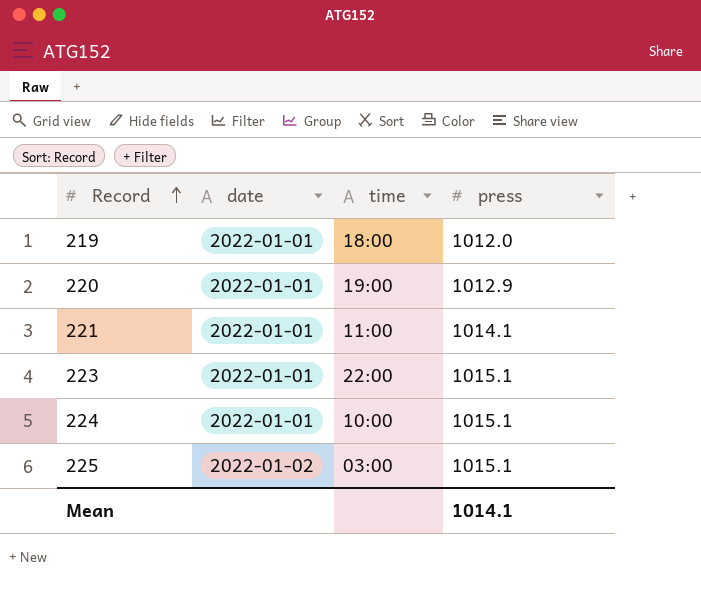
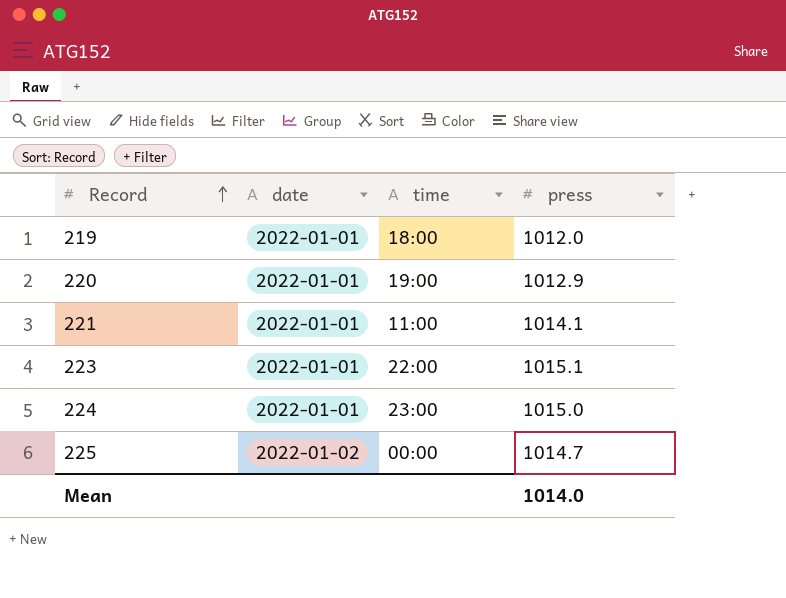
224 | time: 10:00 -> 23:00
224 | press: 1015.1 -> 1015.0
225 | time: 03:00 -> 00:00
225 | press: 1015.1 -> 1014.7
Mean | press: 1014.1 -> 1014.0

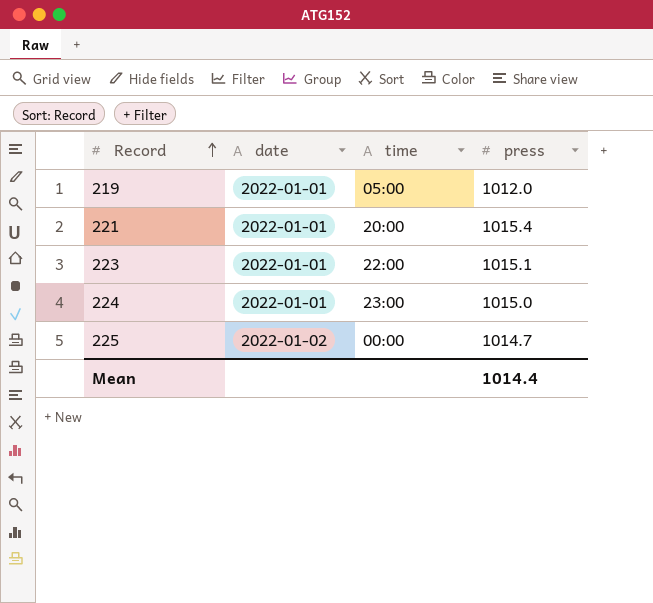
row 220: 2022-01-01 | 19:00 | 1012.9 -> none
219 | time: 18:00 -> 05:00
221 | time: 11:00 -> 20:00
221 | press: 1014.1 -> 1015.4
Mean | press: 1014.0 -> 1014.4

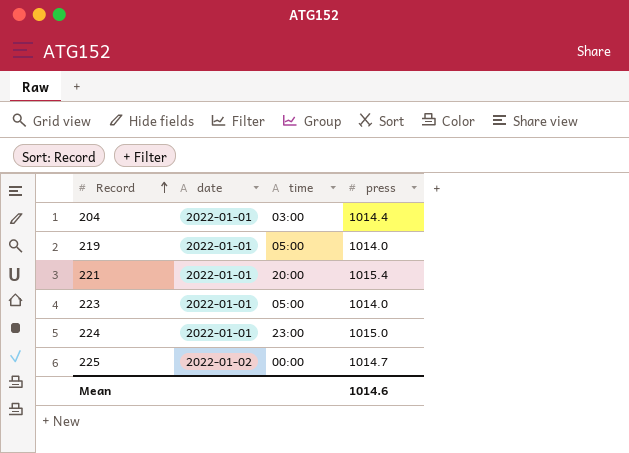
row 204: none -> 2022-01-01 | 03:00 | 1014.4
219 | press: 1012.0 -> 1014.0
223 | time: 22:00 -> 05:00
223 | press: 1015.1 -> 1014.0
Mean | press: 1014.4 -> 1014.6

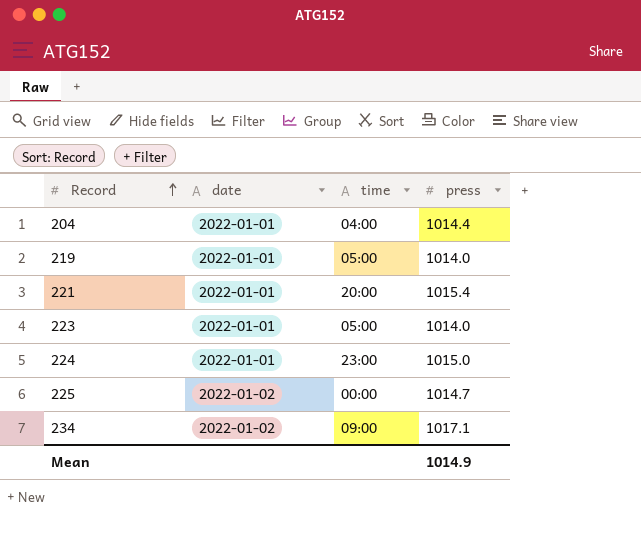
204 | time: 03:00 -> 04:00
row 234: none -> 2022-01-02 | 09:00 | 1017.1
Mean | press: 1014.6 -> 1014.9

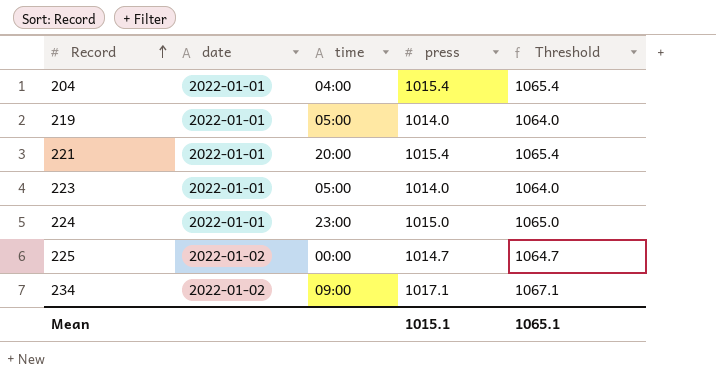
column Threshold | formula: none -> [press] + 50
204 | press: 1014.4 -> 1015.4
Mean | press: 1014.9 -> 1015.1

